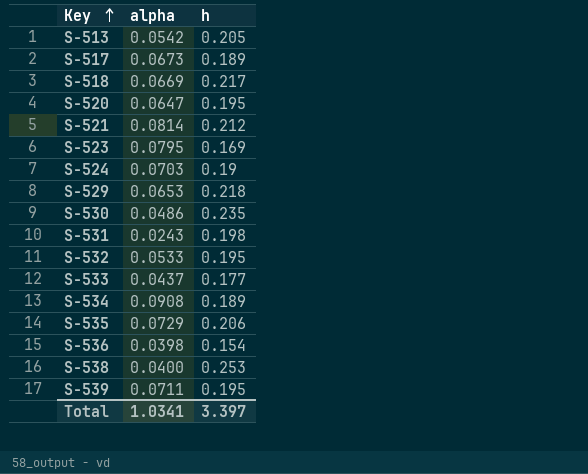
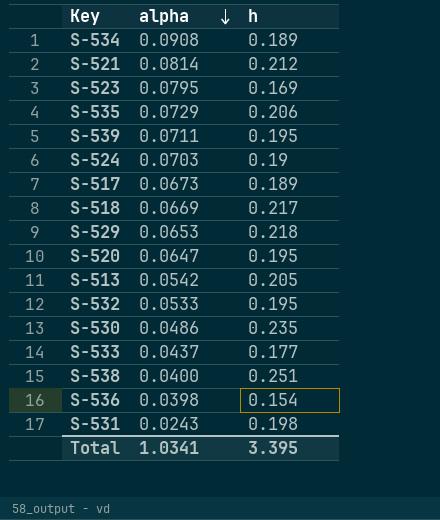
row order: Key ascending -> alpha descending
S-538 | h: 0.253 -> 0.251
Total | h: 3.397 -> 3.395

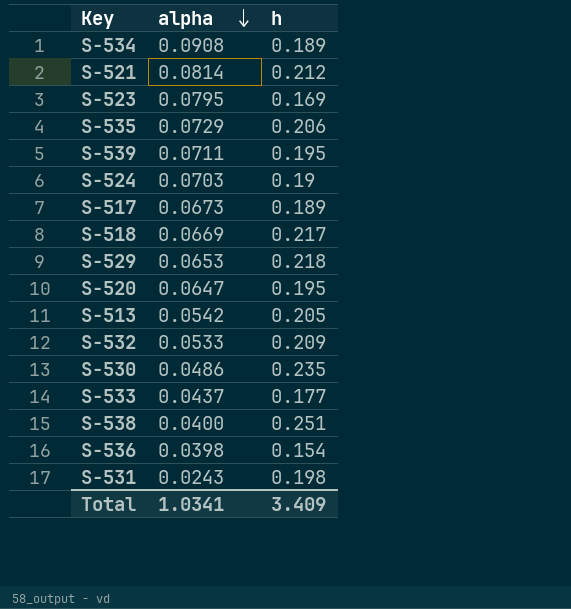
S-532 | h: 0.195 -> 0.209
Total | h: 3.395 -> 3.409

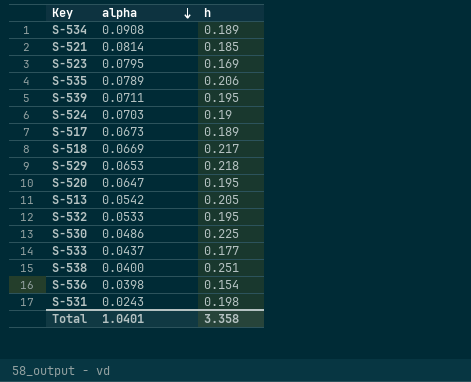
S-521 | h: 0.212 -> 0.185
S-535 | alpha: 0.0729 -> 0.0789
S-532 | h: 0.209 -> 0.195
S-530 | h: 0.235 -> 0.225
Total | alpha: 1.0341 -> 1.0401
Total | h: 3.409 -> 3.358

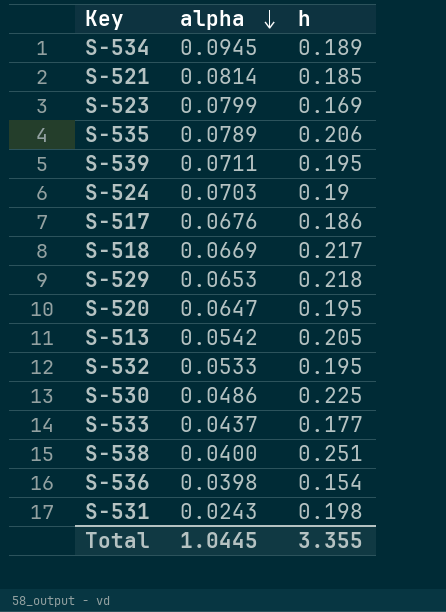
S-534 | alpha: 0.0908 -> 0.0945
S-523 | alpha: 0.0795 -> 0.0799
S-517 | alpha: 0.0673 -> 0.0676
S-517 | h: 0.189 -> 0.186
Total | alpha: 1.0401 -> 1.0445
Total | h: 3.358 -> 3.355

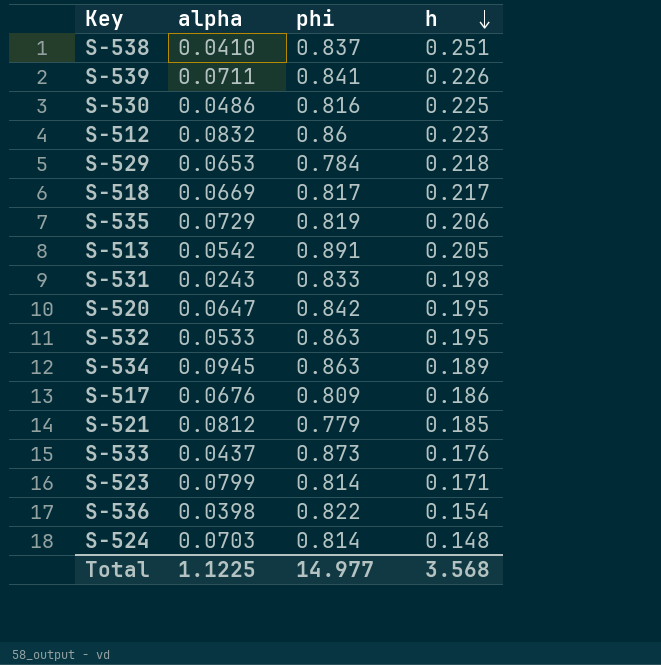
row order: alpha descending -> h descending
column phi | position: none -> 3
S-538 | alpha: 0.0400 -> 0.0410
S-539 | h: 0.195 -> 0.226
row S-512: none -> 0.0832 | 0.86 | 0.223
S-535 | alpha: 0.0789 -> 0.0729
S-521 | alpha: 0.0814 -> 0.0812
S-533 | h: 0.177 -> 0.176
S-523 | h: 0.169 -> 0.171
S-524 | h: 0.19 -> 0.148
Total | alpha: 1.0445 -> 1.1225
Total | h: 3.355 -> 3.568

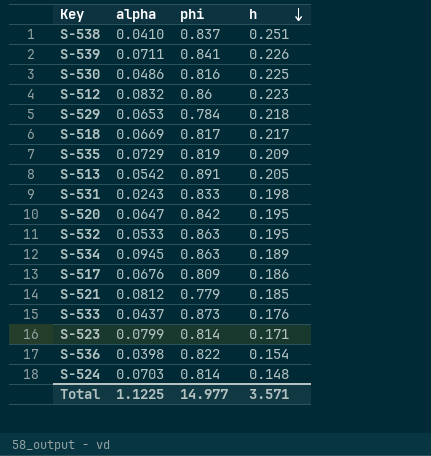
S-535 | h: 0.206 -> 0.209
Total | h: 3.568 -> 3.571

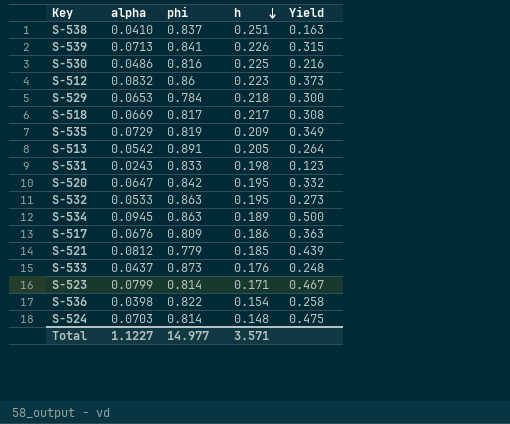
column Yield | formula: none -> [alpha] / [h]
S-539 | alpha: 0.0711 -> 0.0713
Total | alpha: 1.1225 -> 1.1227

